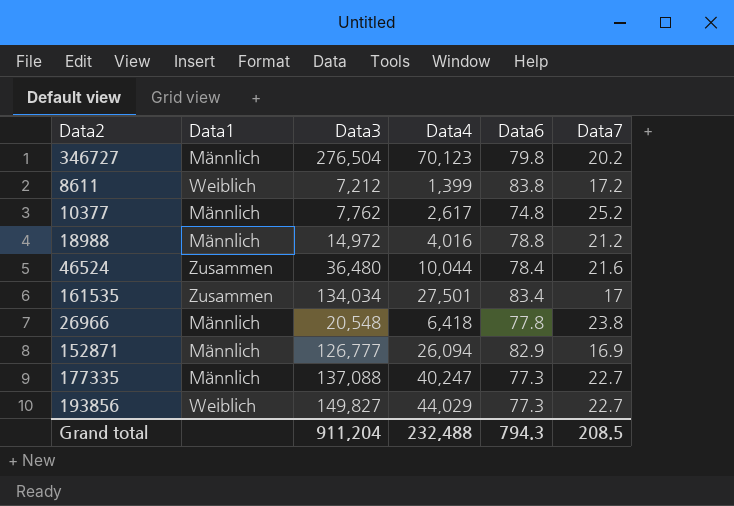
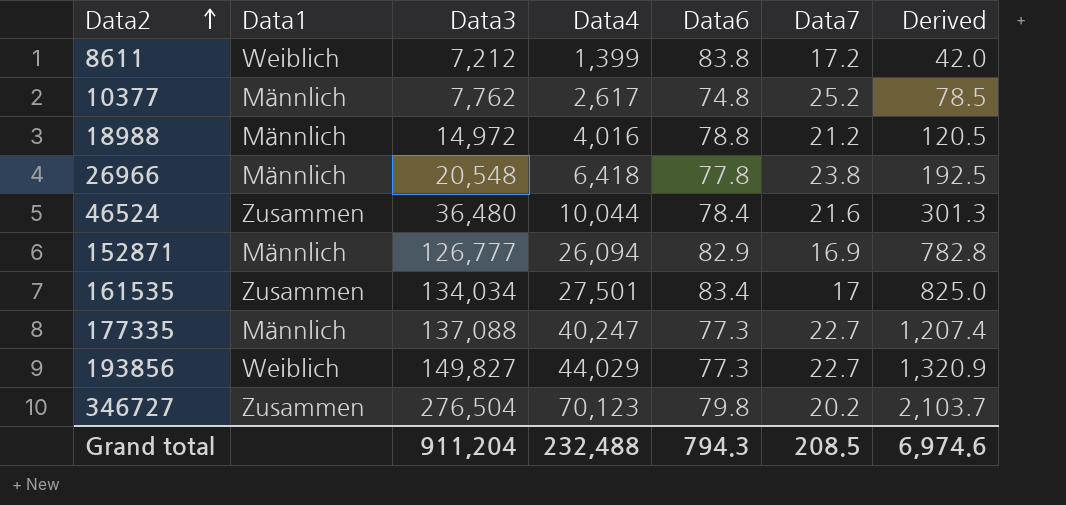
row order: none -> Data2 ascending
column Derived | formula: none -> [Data4] * 0.03
346727 | Data1: Männlich -> Zusammen

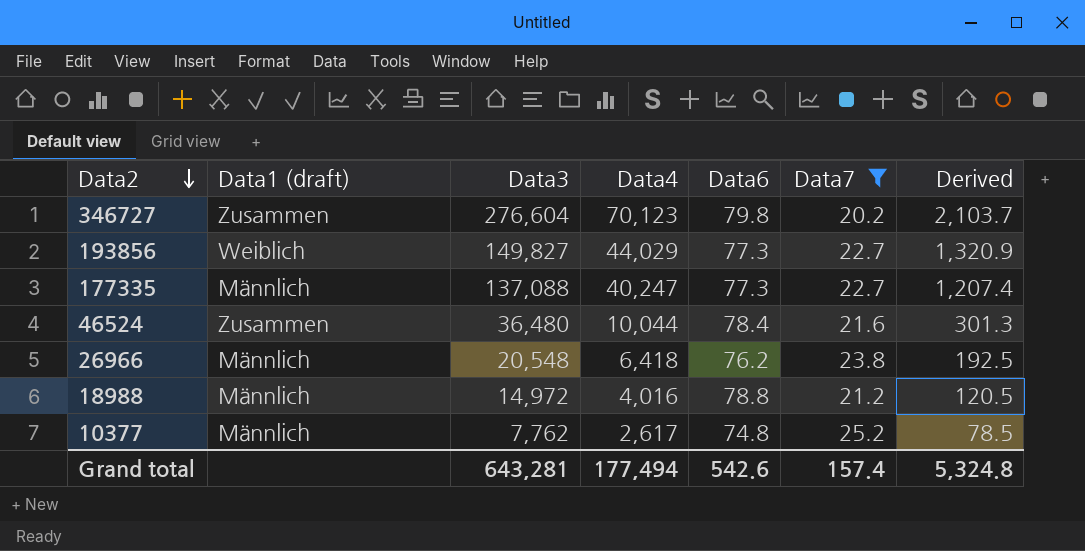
filter: none -> Data7 >= 20.2
row order: Data2 ascending -> Data2 descending
column name: Data1 -> Data1 (draft)
346727 | Data3: 276,504 -> 276,604
26966 | Data6: 77.8 -> 76.2
Grand total | Data3: 911,204 -> 643,281
Grand total | Data4: 232,488 -> 177,494
Grand total | Data6: 794.3 -> 542.6
Grand total | Data7: 208.5 -> 157.4
Grand total | Derived: 6,974.6 -> 5,324.8

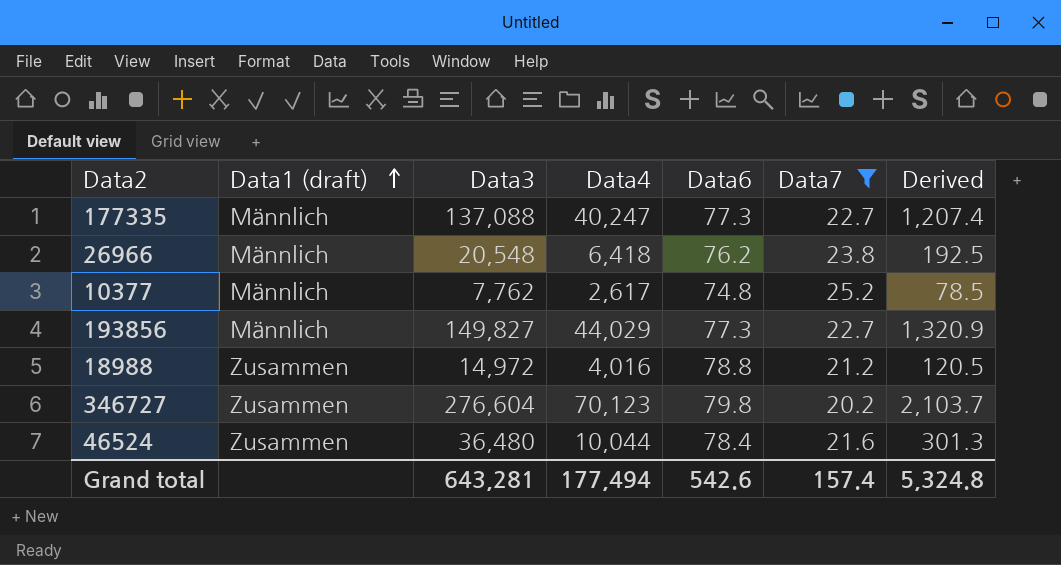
row order: Data2 descending -> Data1 (draft) ascending
193856 | Data1 (draft): Weiblich -> Männlich
18988 | Data1 (draft): Männlich -> Zusammen

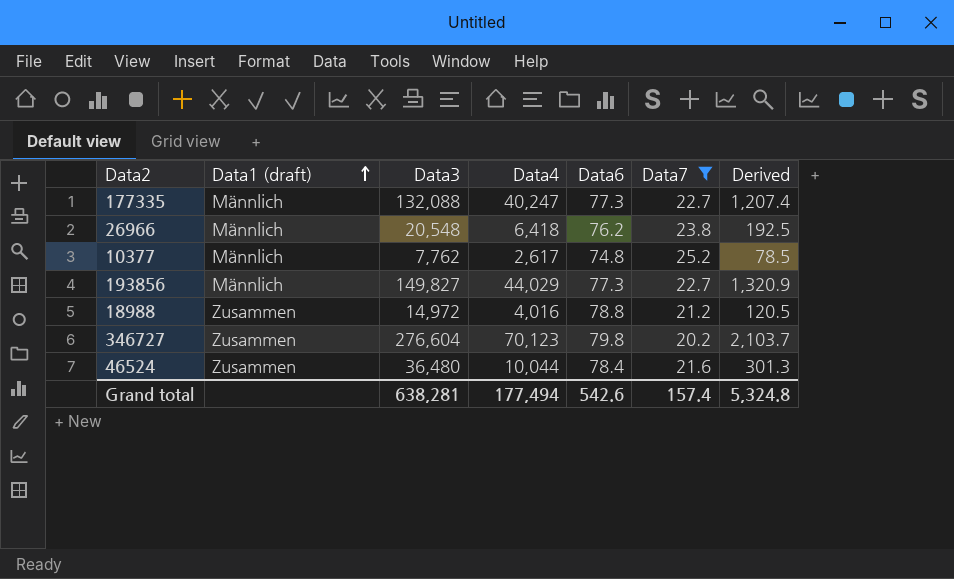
177335 | Data3: 137,088 -> 132,088
Grand total | Data3: 643,281 -> 638,281

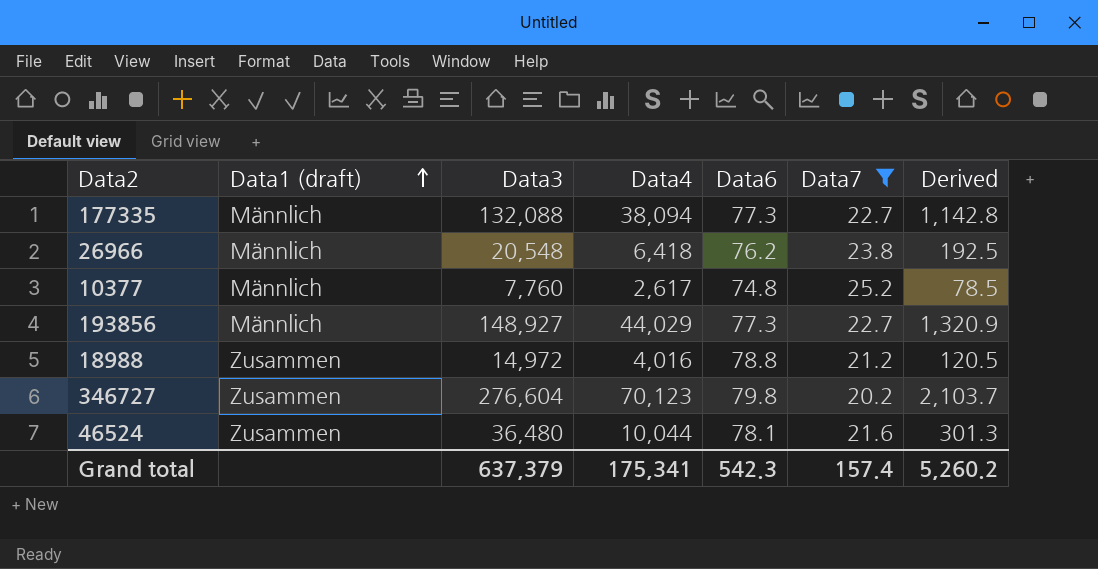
177335 | Data4: 40,247 -> 38,094
177335 | Derived: 1,207.4 -> 1,142.8
10377 | Data3: 7,762 -> 7,760
193856 | Data3: 149,827 -> 148,927
46524 | Data6: 78.4 -> 78.1
Grand total | Data3: 638,281 -> 637,379
Grand total | Data4: 177,494 -> 175,341
Grand total | Data6: 542.6 -> 542.3
Grand total | Derived: 5,324.8 -> 5,260.2

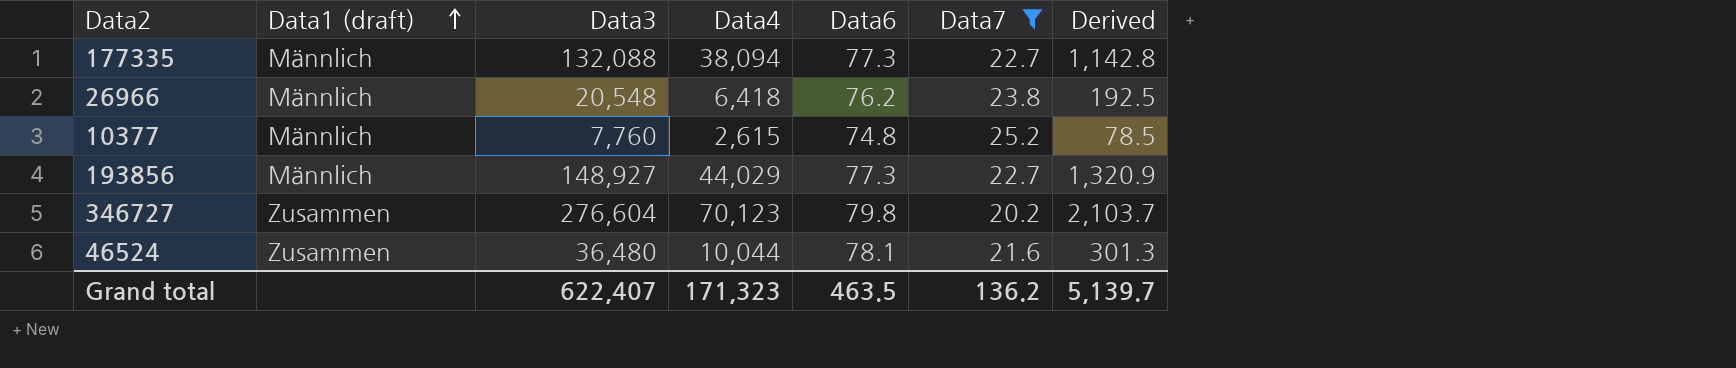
row 18988: Zusammen | 14,972 | 4,016 | 78.8 | 21.2 | 120.5 -> none
10377 | Data4: 2,617 -> 2,615
Grand total | Data3: 637,379 -> 622,407
Grand total | Data4: 175,341 -> 171,323
Grand total | Data6: 542.3 -> 463.5
Grand total | Data7: 157.4 -> 136.2
Grand total | Derived: 5,260.2 -> 5,139.7

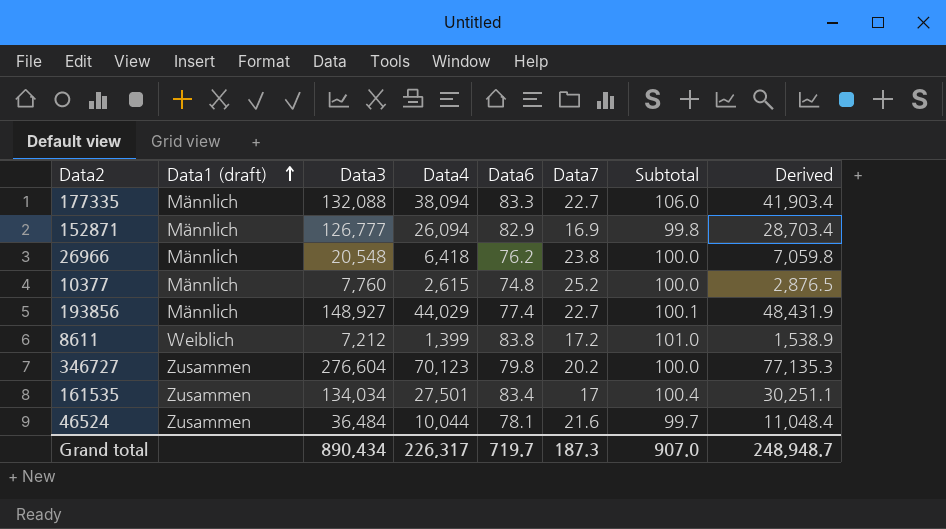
filter: Data7 >= 20.2 -> none
column Subtotal | formula: none -> [Data6] + [Data7]
column Derived | formula: [Data4] * 0.03 -> [Data4] * 1.1
177335 | Data6: 77.3 -> 83.3
193856 | Data6: 77.3 -> 77.4
46524 | Data3: 36,480 -> 36,484
Grand total | Data3: 622,407 -> 890,434
Grand total | Data4: 171,323 -> 226,317
Grand total | Data6: 463.5 -> 719.7
Grand total | Data7: 136.2 -> 187.3
Grand total | Derived: 5,139.7 -> 248,948.7

